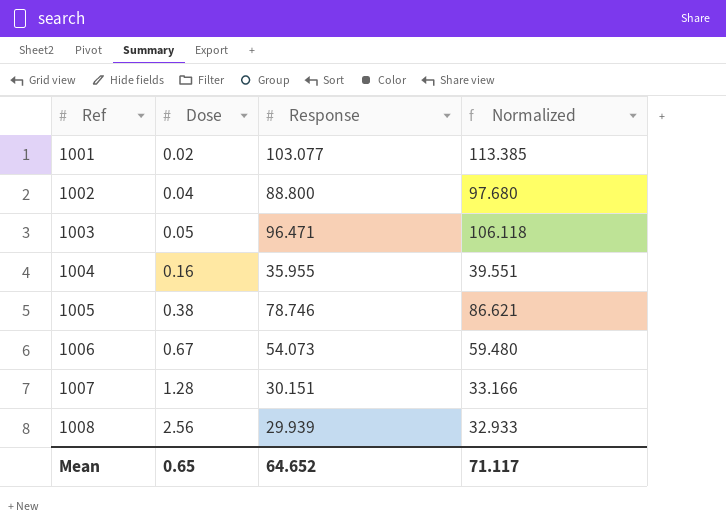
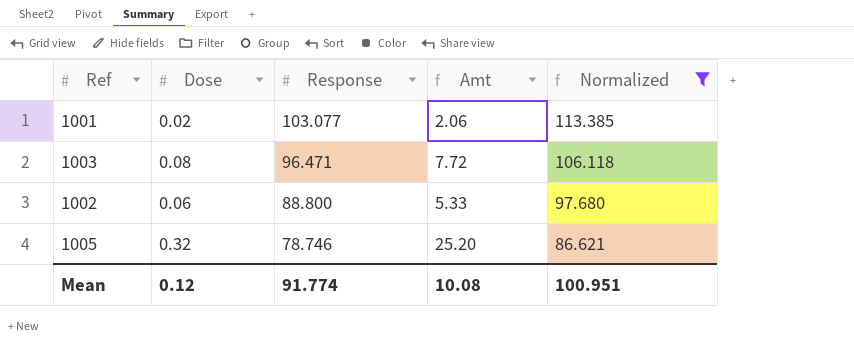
filter: none -> Normalized >= 86.621
row order: Ref ascending -> Response descending
column Amt | formula: none -> [Dose] * [Response]
1003 | Dose: 0.05 -> 0.08
1002 | Dose: 0.04 -> 0.06
1005 | Dose: 0.38 -> 0.32
Mean | Dose: 0.65 -> 0.12
Mean | Response: 64.652 -> 91.774
Mean | Normalized: 71.117 -> 100.951

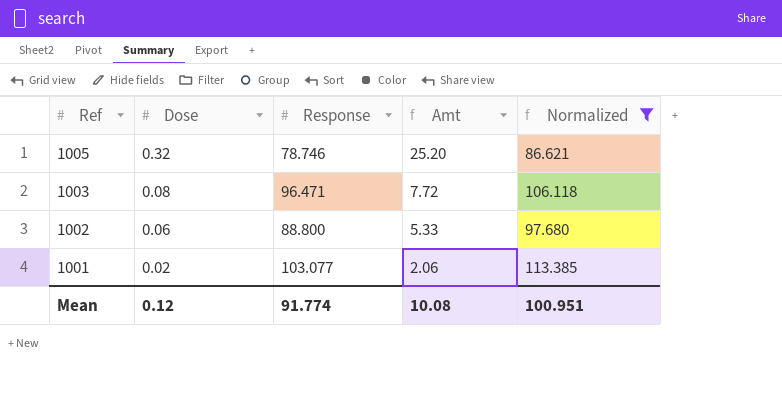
row order: Response descending -> Ref descending

